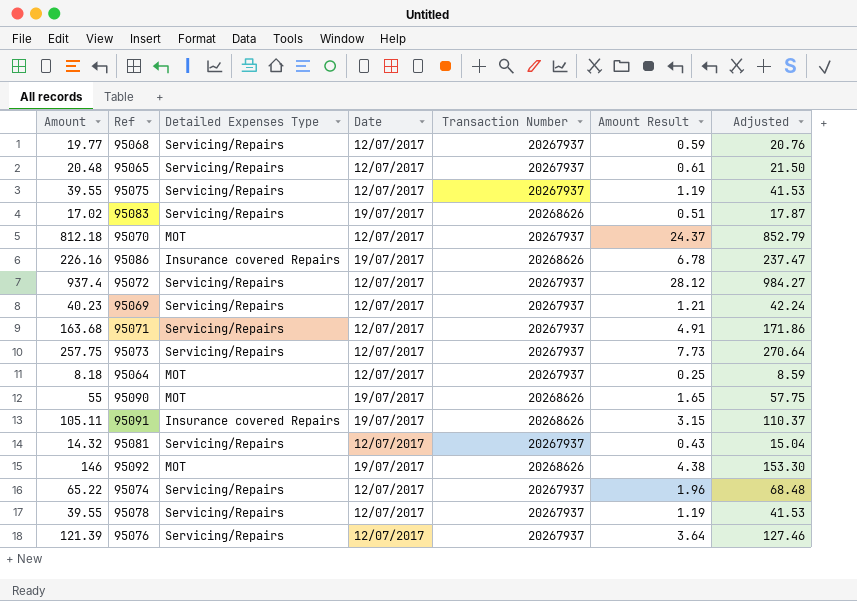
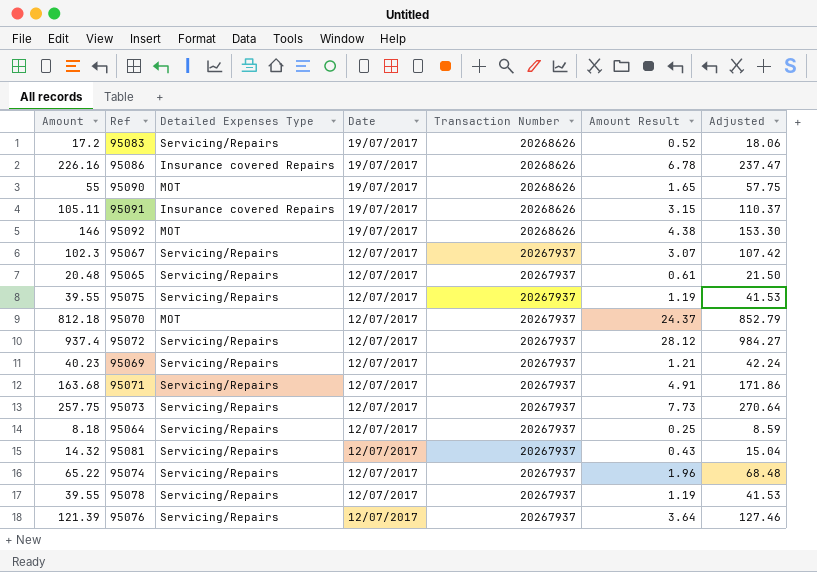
row order: none -> Date descending
row 95068: 19.77 | Servicing/Repairs | 12/07/2017 | 20267937 | 0.59 | 20.76 -> none
95083 | Amount: 17.02 -> 17.2
95083 | Amount Result: 0.51 -> 0.52
95083 | Adjusted: 17.87 -> 18.06
row 95067: none -> 102.3 | Servicing/Repairs | 12/07/2017 | 20267937 | 3.07 | 107.42
95064 | Detailed Expenses Type: MOT -> Servicing/Repairs

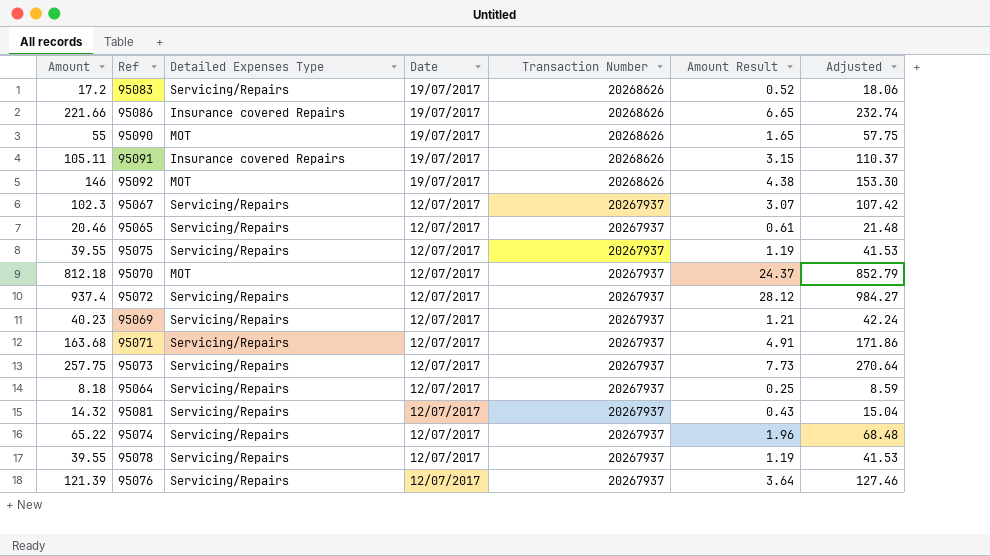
95086 | Amount: 226.16 -> 221.66
95086 | Amount Result: 6.78 -> 6.65
95086 | Adjusted: 237.47 -> 232.74
95065 | Amount: 20.48 -> 20.46
95065 | Adjusted: 21.50 -> 21.48

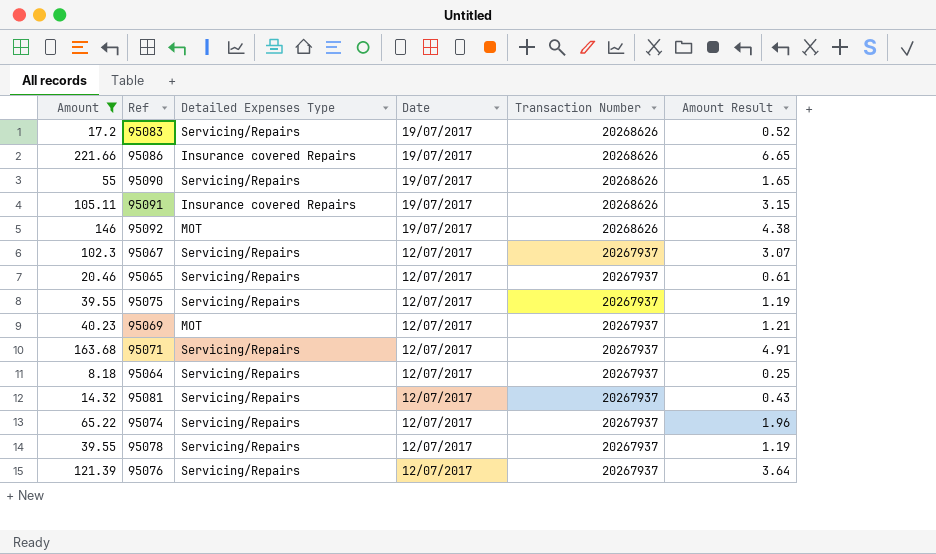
filter: none -> Amount <= 221.66
column Adjusted | formula: [Amount] * 1.05 -> none
95090 | Detailed Expenses Type: MOT -> Servicing/Repairs
95069 | Detailed Expenses Type: Servicing/Repairs -> MOT

